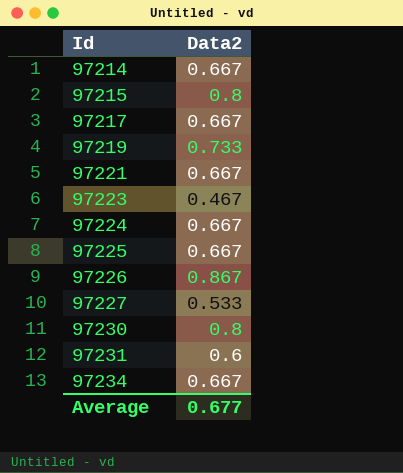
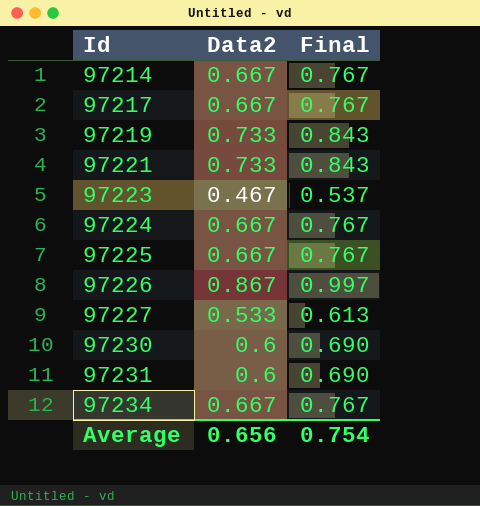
column Final | formula: none -> [Data2] * 1.15
row 97215: 0.8 -> none
97221 | Data2: 0.667 -> 0.733
97230 | Data2: 0.8 -> 0.6
Average | Data2: 0.677 -> 0.656

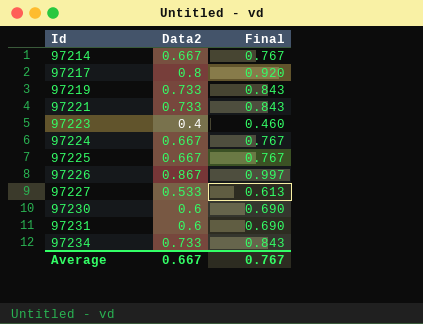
97217 | Data2: 0.667 -> 0.8
97217 | Final: 0.767 -> 0.920
97223 | Data2: 0.467 -> 0.4
97223 | Final: 0.537 -> 0.460
97234 | Data2: 0.667 -> 0.733
97234 | Final: 0.767 -> 0.843
Average | Data2: 0.656 -> 0.667
Average | Final: 0.754 -> 0.767

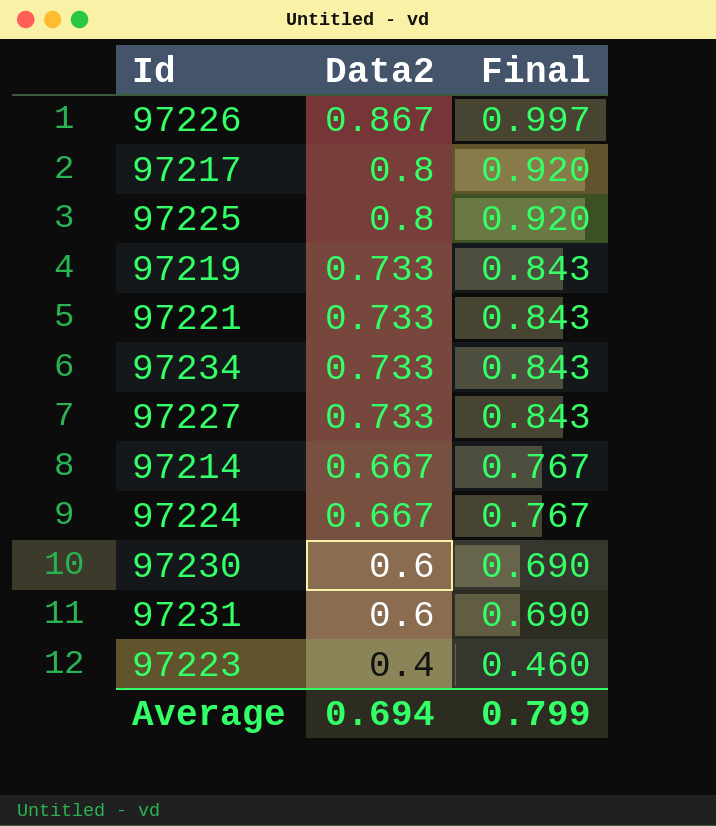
row order: Id ascending -> Data2 descending
97225 | Data2: 0.667 -> 0.8
97225 | Final: 0.767 -> 0.920
97227 | Data2: 0.533 -> 0.733
97227 | Final: 0.613 -> 0.843
Average | Data2: 0.667 -> 0.694
Average | Final: 0.767 -> 0.799

